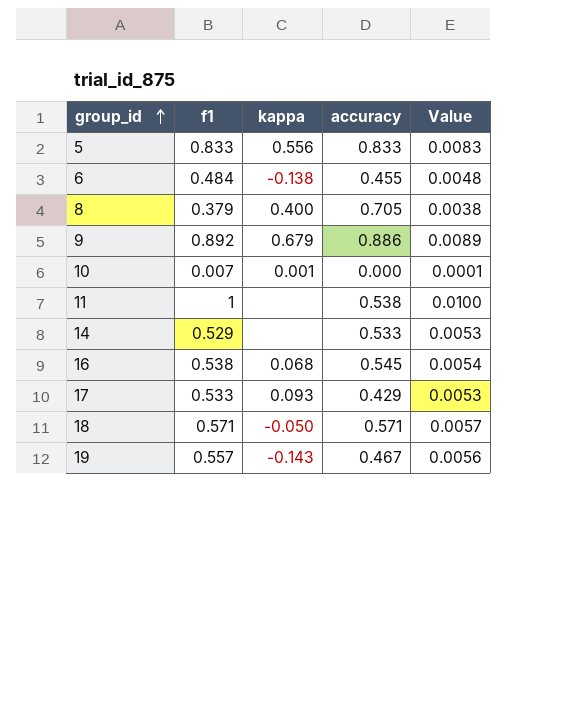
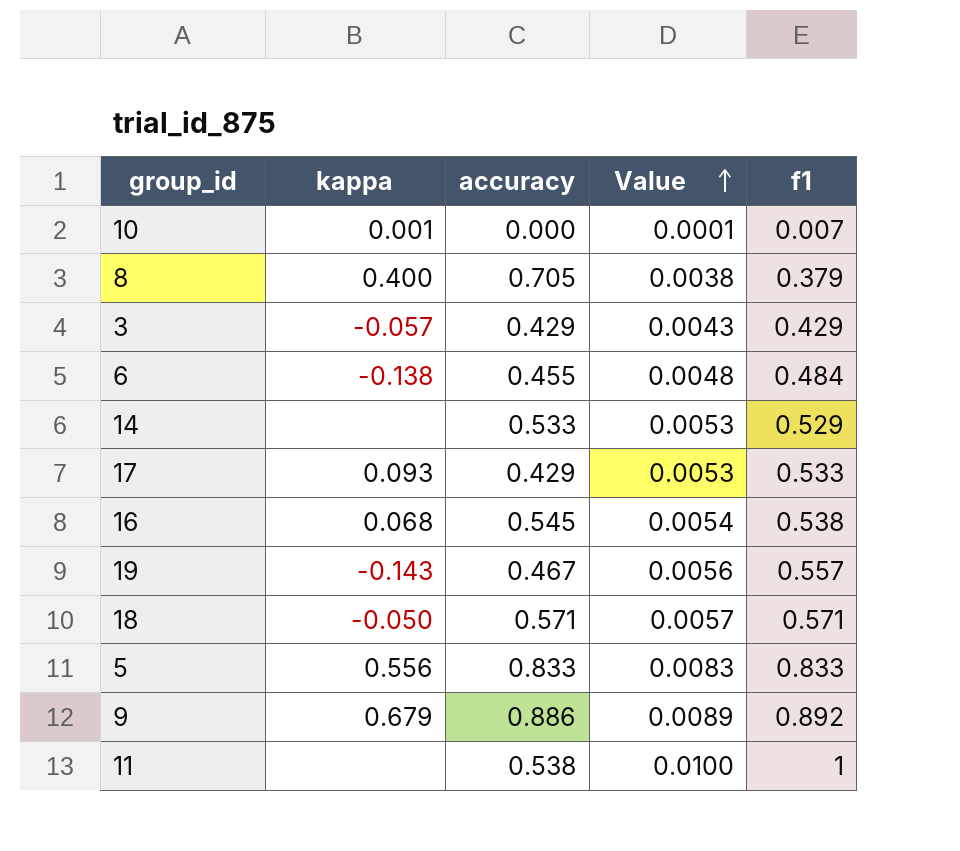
row order: group_id ascending -> Value ascending
column f1 | position: 2 -> 5
row 3: none -> -0.057 | 0.429 | 0.0043 | 0.429

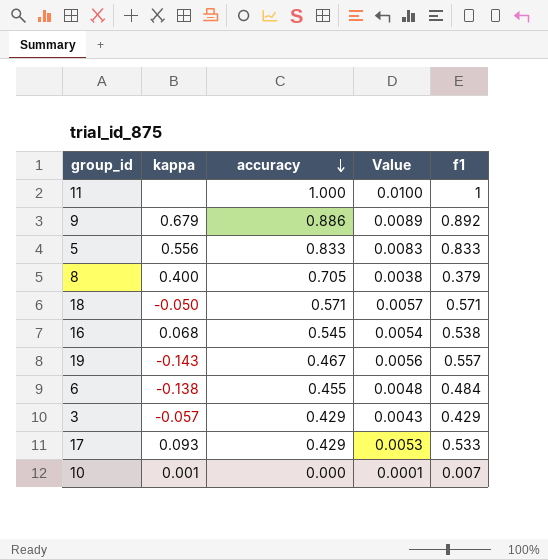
row order: Value ascending -> accuracy descending
row 14: none | 0.533 | 0.0053 | 0.529 -> none
11 | accuracy: 0.538 -> 1.000

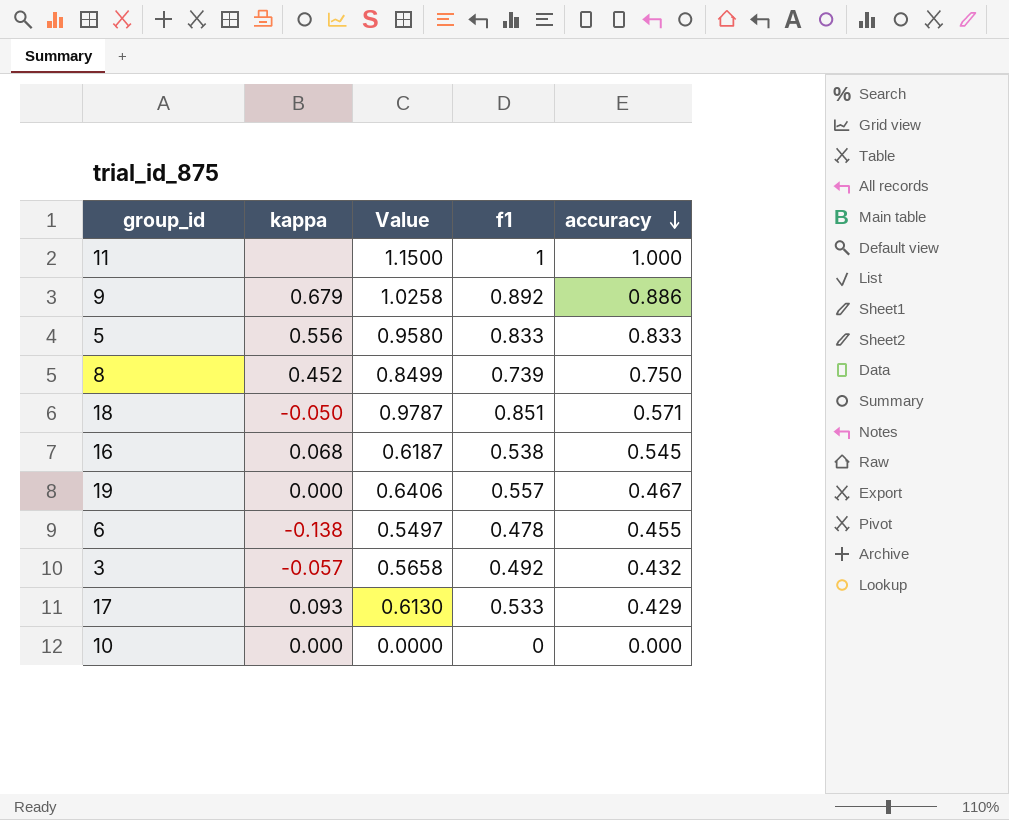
column Value | formula: [f1] * 0.01 -> [f1] * 1.15
column accuracy | position: 3 -> 5
8 | kappa: 0.400 -> 0.452
8 | f1: 0.379 -> 0.739
8 | accuracy: 0.705 -> 0.750
18 | f1: 0.571 -> 0.851
19 | kappa: -0.143 -> 0.000
6 | f1: 0.484 -> 0.478
3 | f1: 0.429 -> 0.492
3 | accuracy: 0.429 -> 0.432
10 | kappa: 0.001 -> 0.000
10 | f1: 0.007 -> 0

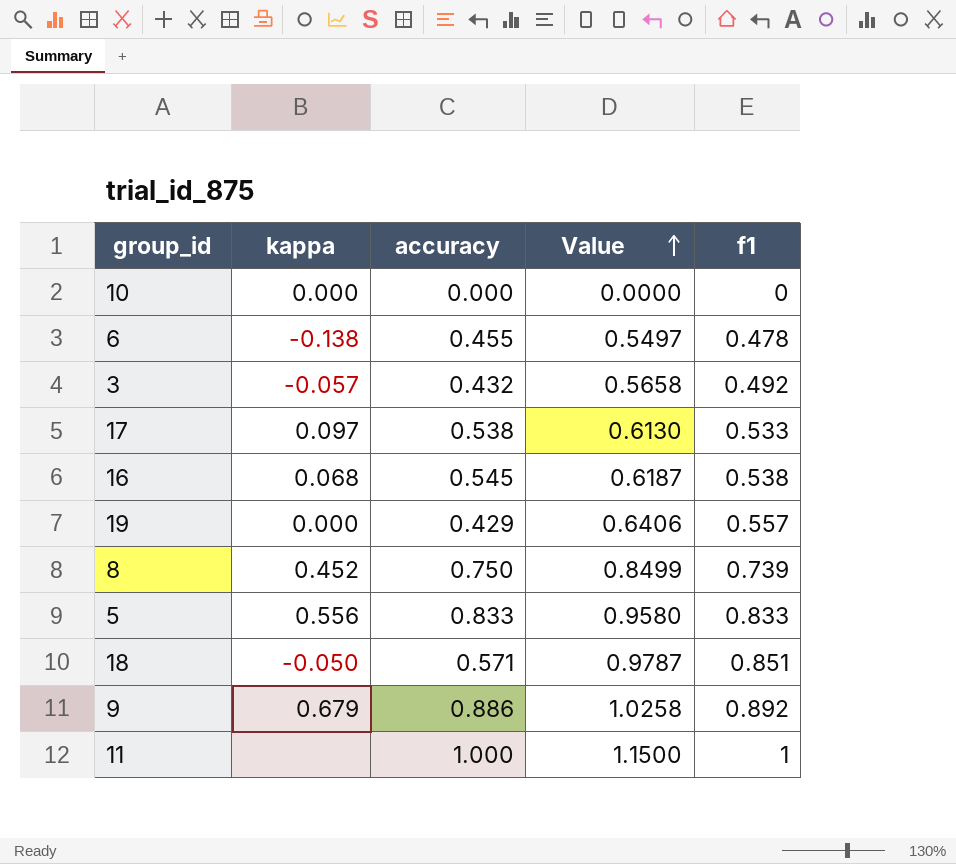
row order: accuracy descending -> Value ascending
column accuracy | position: 5 -> 3
17 | kappa: 0.093 -> 0.097
17 | accuracy: 0.429 -> 0.538
19 | accuracy: 0.467 -> 0.429

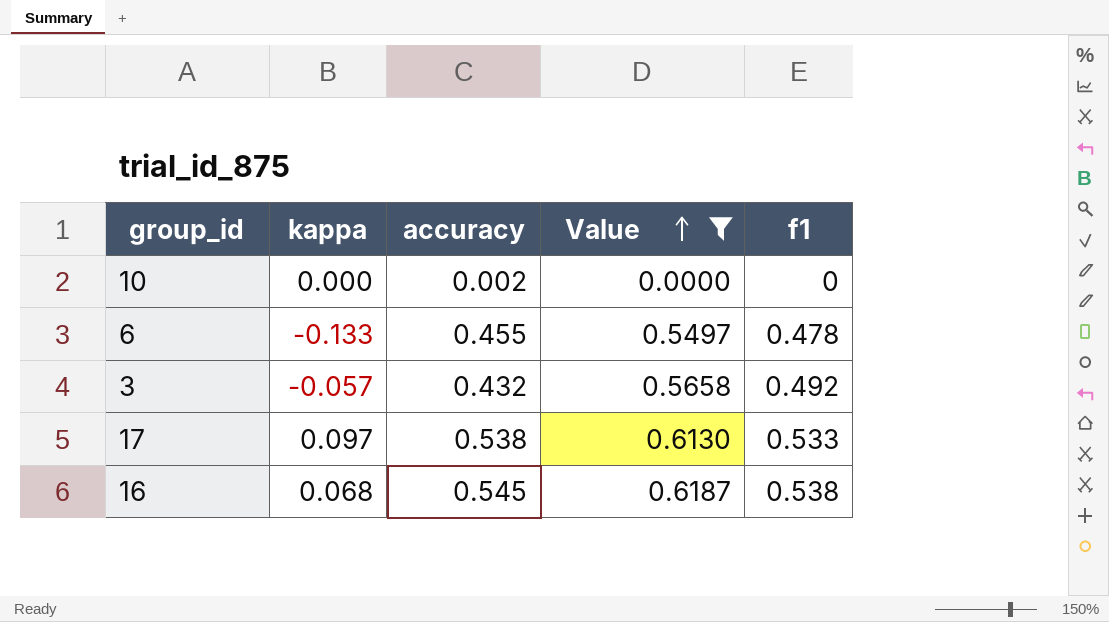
filter: none -> Value <= 0.6187
10 | accuracy: 0.000 -> 0.002
6 | kappa: -0.138 -> -0.133

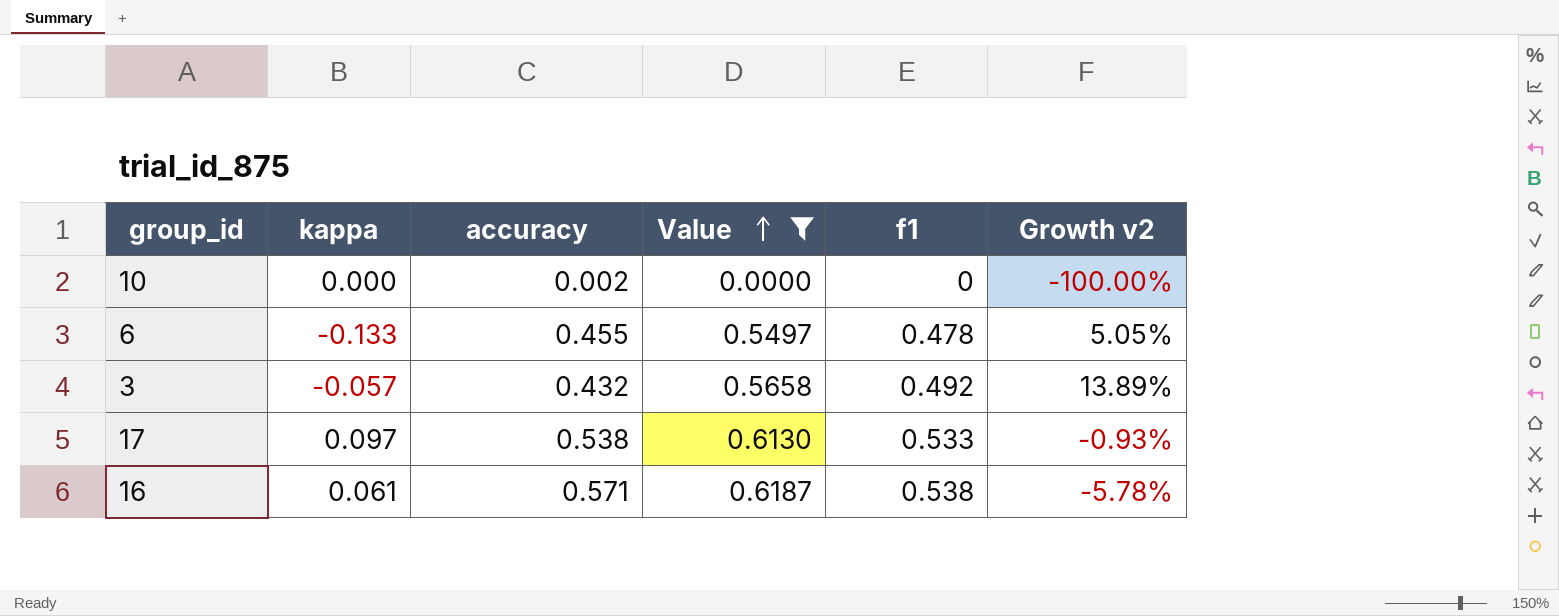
column Growth v2 | formula: none -> ([f1] - [accuracy]) / [accuracy]
16 | kappa: 0.068 -> 0.061
16 | accuracy: 0.545 -> 0.571

